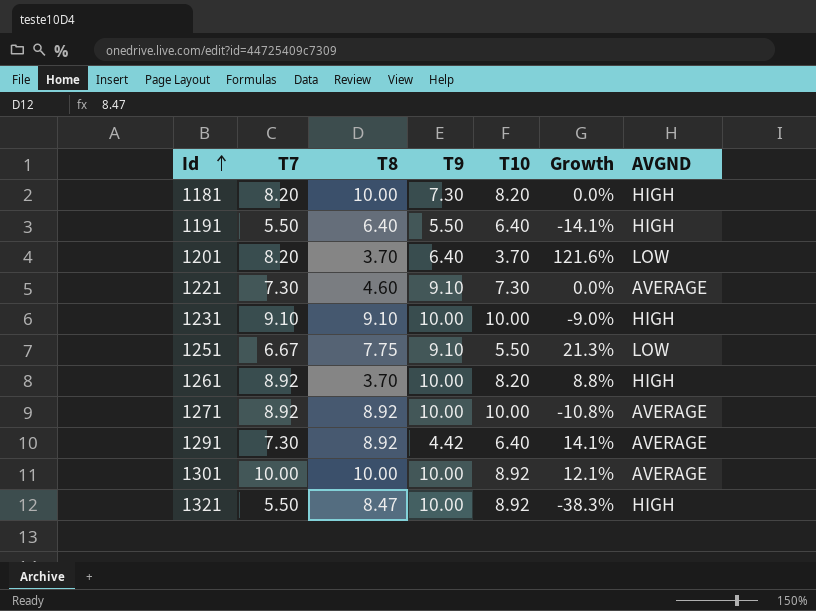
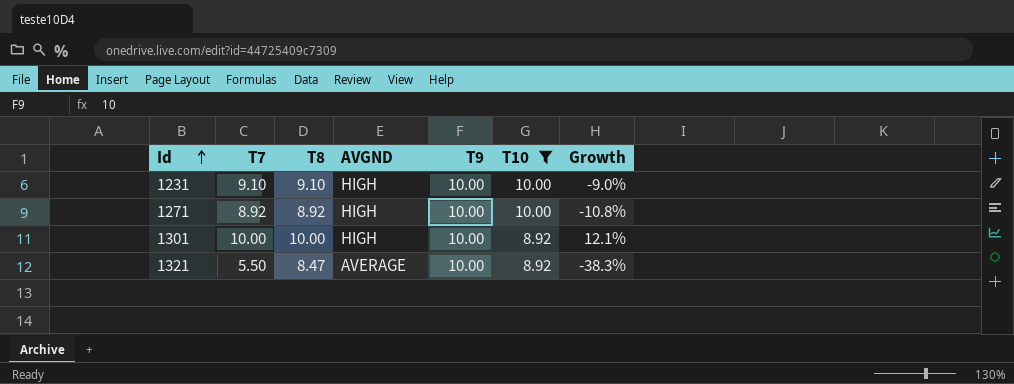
filter: none -> T10 >= 8.92
column AVGND | position: 7 -> 4
1271 | AVGND: AVERAGE -> HIGH
1301 | AVGND: AVERAGE -> HIGH
1321 | AVGND: HIGH -> AVERAGE

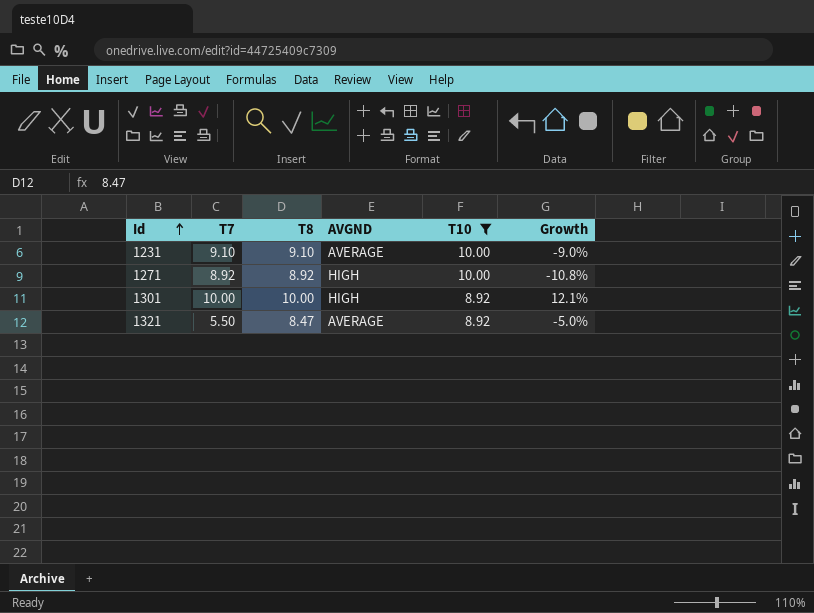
column T9 | position: 5 -> none
column Growth | formula: ([T7] - [T10]) / [T10] -> ([T8] - [T10]) / [T10]
1231 | AVGND: HIGH -> AVERAGE

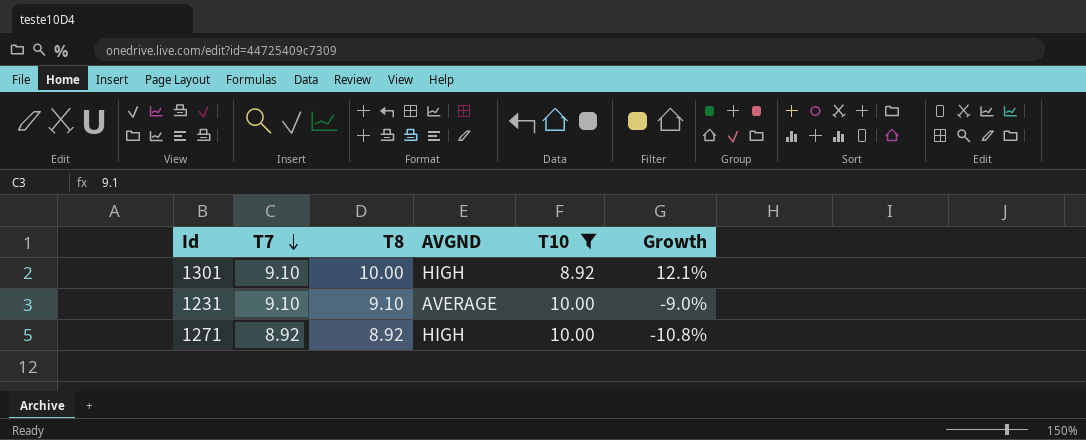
row order: Id ascending -> T7 descending
row 1321: 5.50 | 8.47 | AVERAGE | 8.92 | -5.0% -> none
1301 | T7: 10.00 -> 9.10

